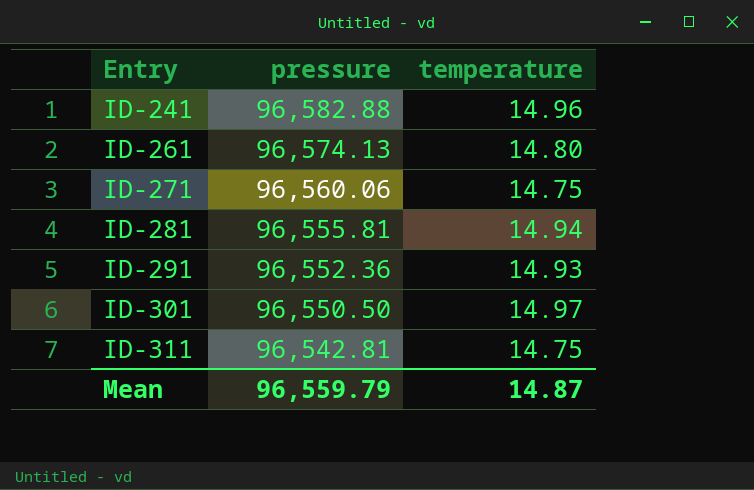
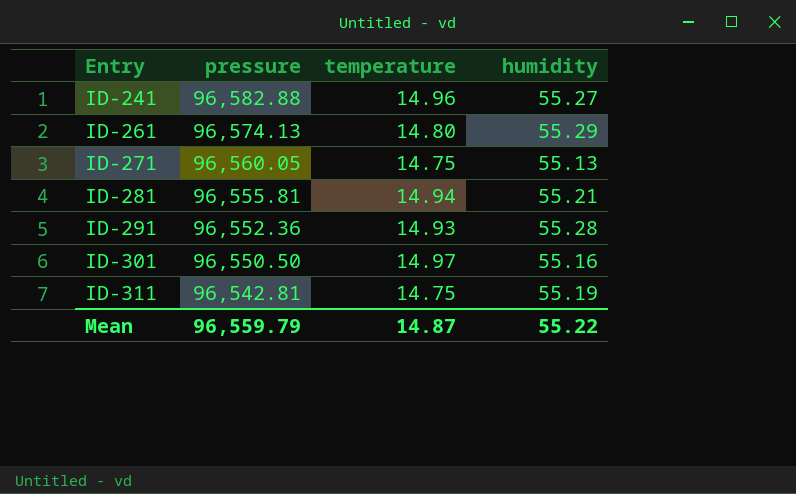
column humidity | position: none -> 4
ID-271 | pressure: 96,560.06 -> 96,560.05

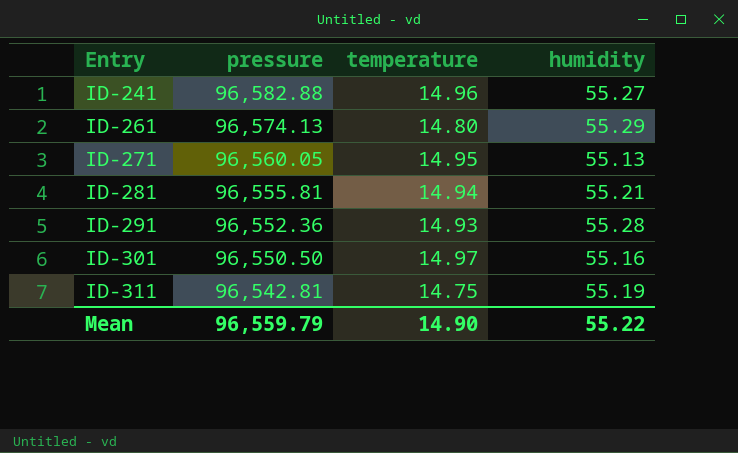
ID-271 | temperature: 14.75 -> 14.95
Mean | temperature: 14.87 -> 14.90

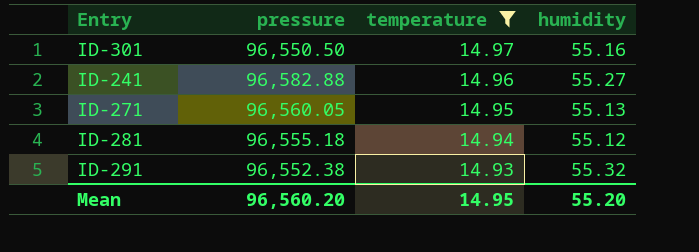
filter: none -> temperature >= 14.93
row order: Entry ascending -> temperature descending
ID-281 | pressure: 96,555.81 -> 96,555.18
ID-281 | humidity: 55.21 -> 55.12
ID-291 | pressure: 96,552.36 -> 96,552.38
ID-291 | humidity: 55.28 -> 55.32
Mean | pressure: 96,559.79 -> 96,560.20
Mean | temperature: 14.90 -> 14.95
Mean | humidity: 55.22 -> 55.20

